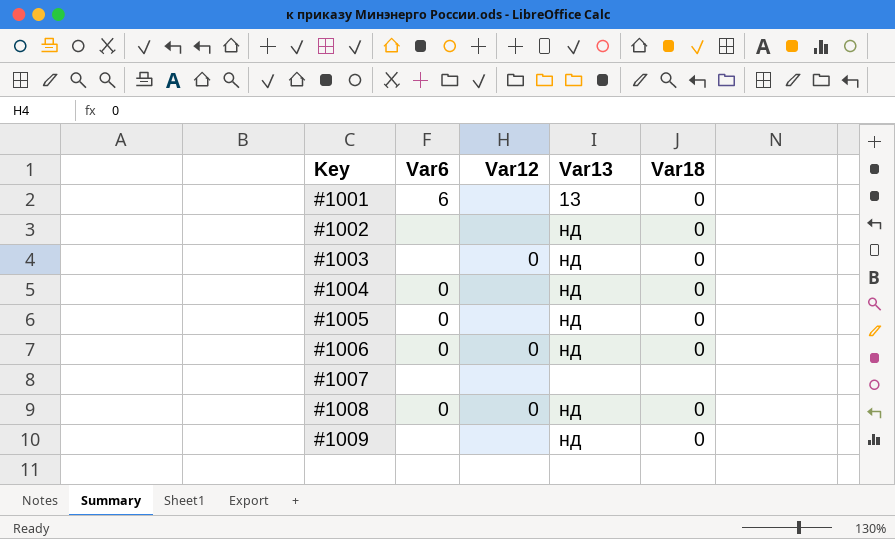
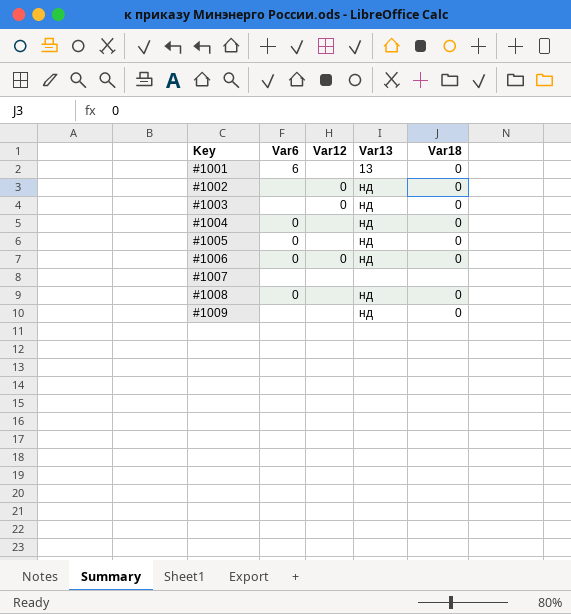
#1002 | Var12: none -> 0
#1008 | Var12: 0 -> none

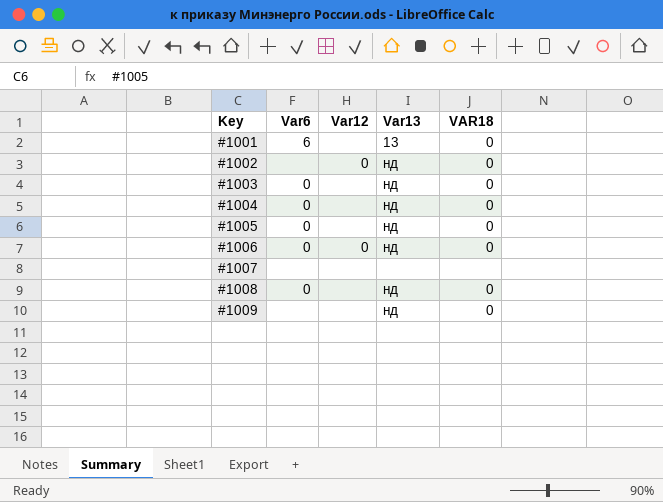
column name: Var18 -> VAR18
#1003 | Var6: none -> 0
#1003 | Var12: 0 -> none

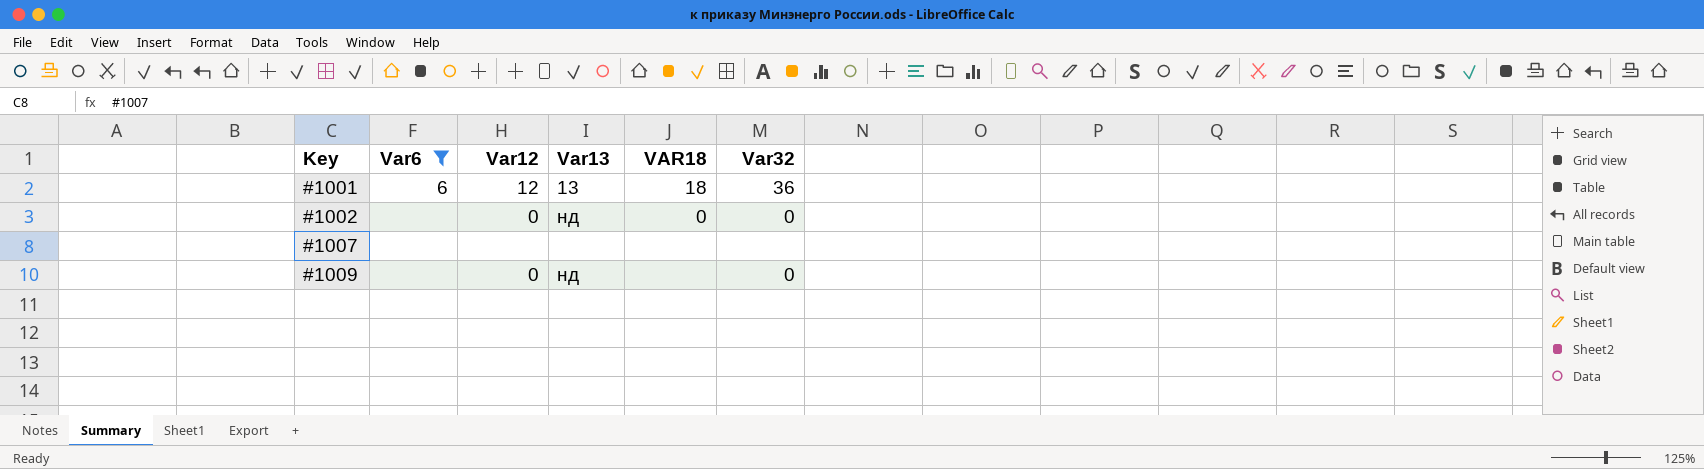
filter: none -> Var6 != 0
column Var32 | position: none -> 6
#1001 | Var12: none -> 12
#1001 | VAR18: 0 -> 18
#1009 | Var12: none -> 0
#1009 | VAR18: 0 -> none

